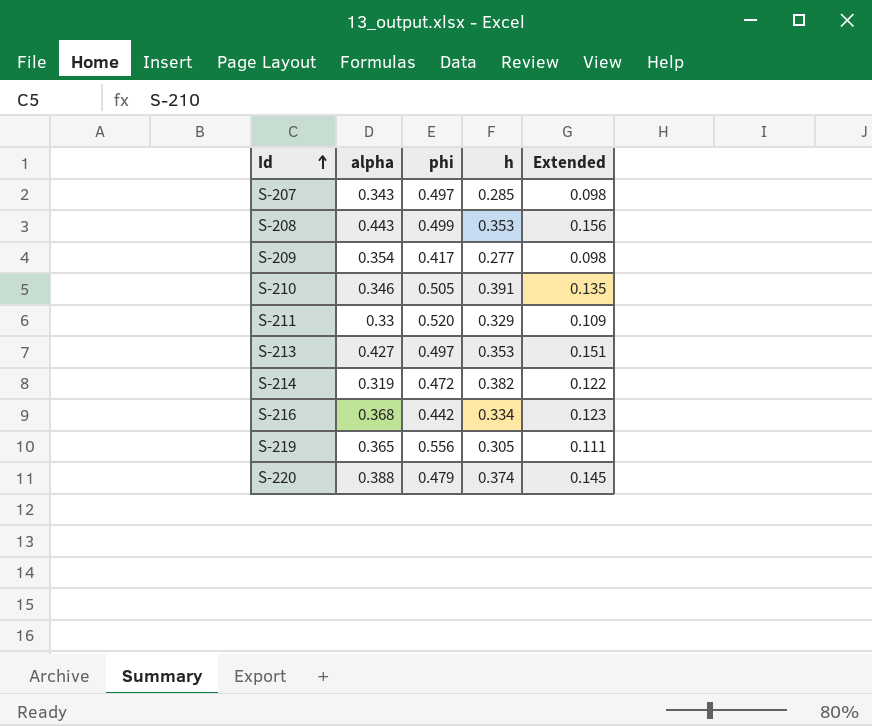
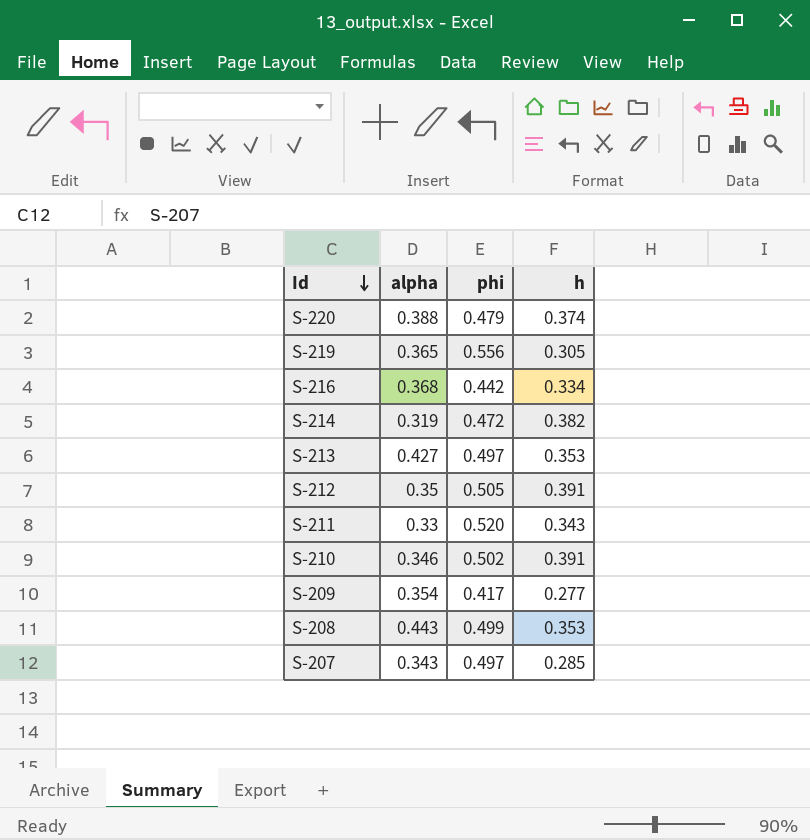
row order: Id ascending -> Id descending
column Extended | formula: [alpha] * [h] -> none
row S-212: none -> 0.35 | 0.505 | 0.391
S-211 | h: 0.329 -> 0.343
S-210 | phi: 0.505 -> 0.502

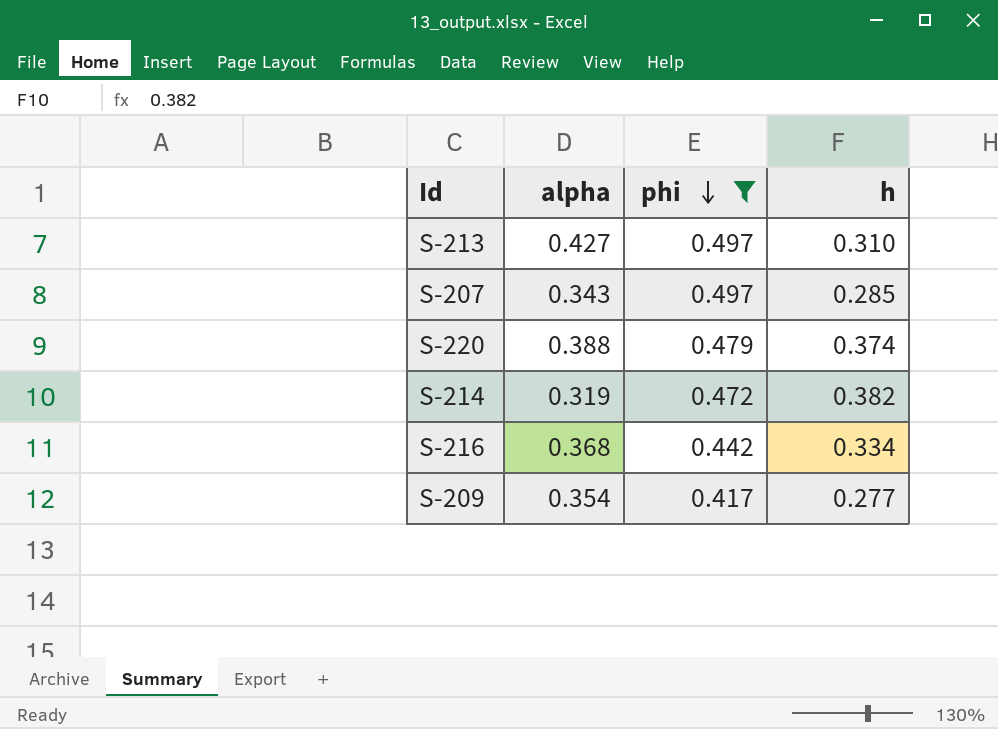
filter: none -> phi <= 0.497
row order: Id descending -> phi descending
S-213 | h: 0.353 -> 0.310

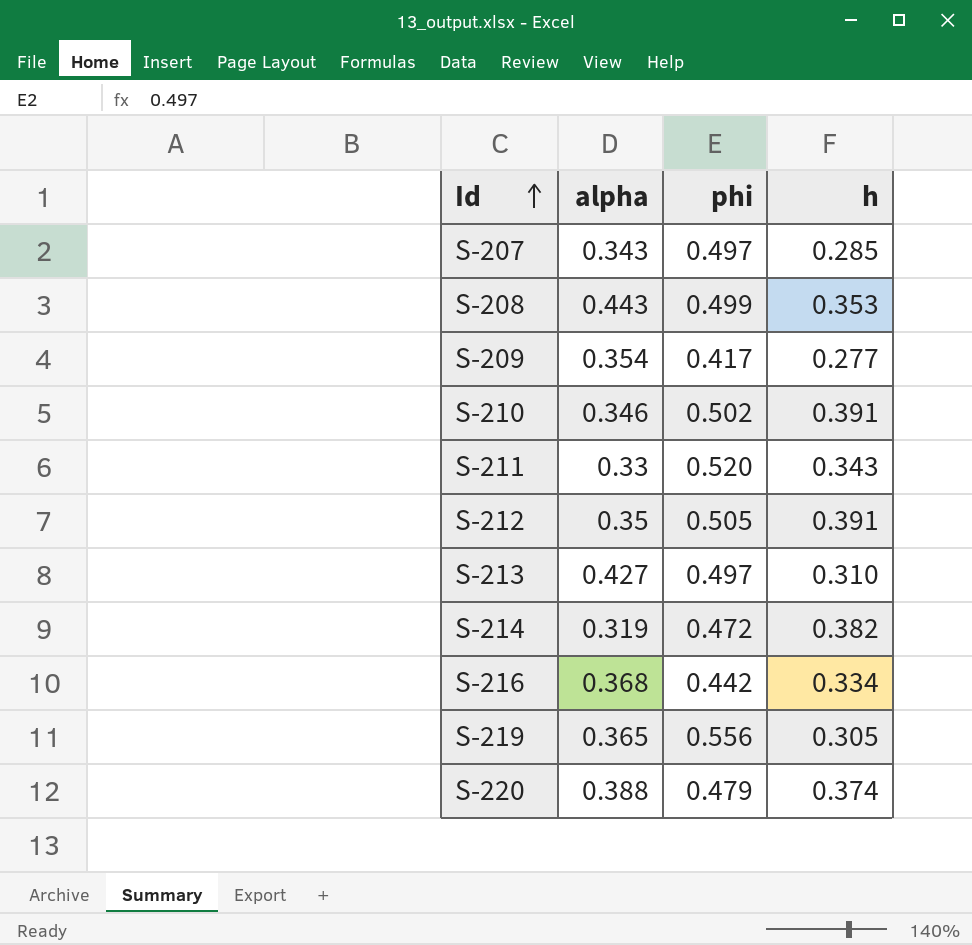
filter: phi <= 0.497 -> none
row order: phi descending -> Id ascending

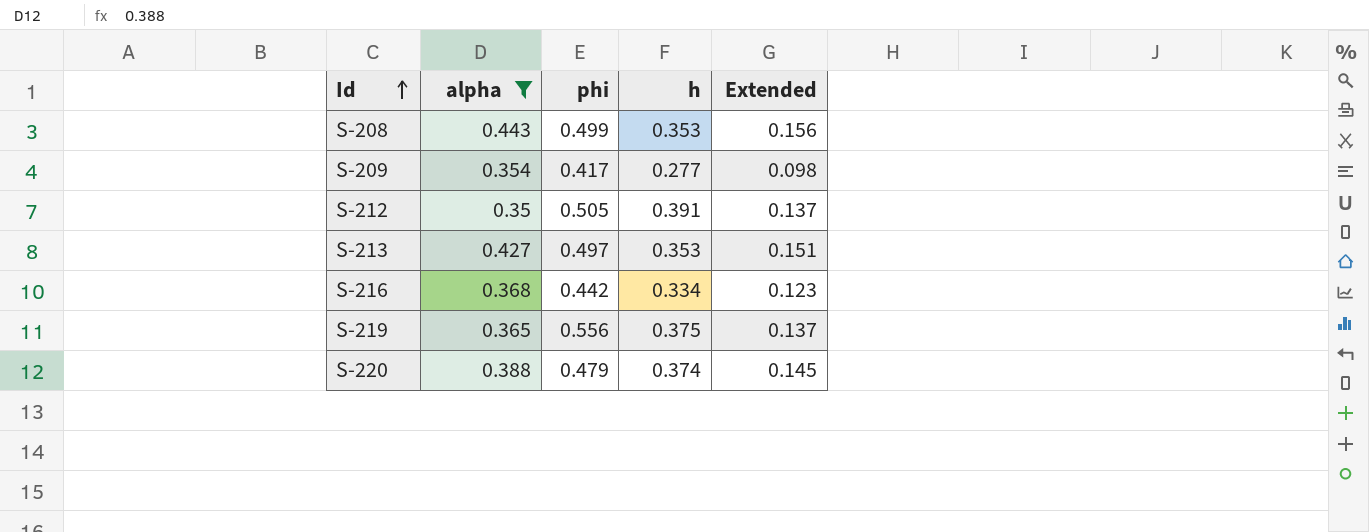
filter: none -> alpha >= 0.35
column Extended | formula: none -> [alpha] * [h]
S-213 | h: 0.310 -> 0.353
S-219 | h: 0.305 -> 0.375

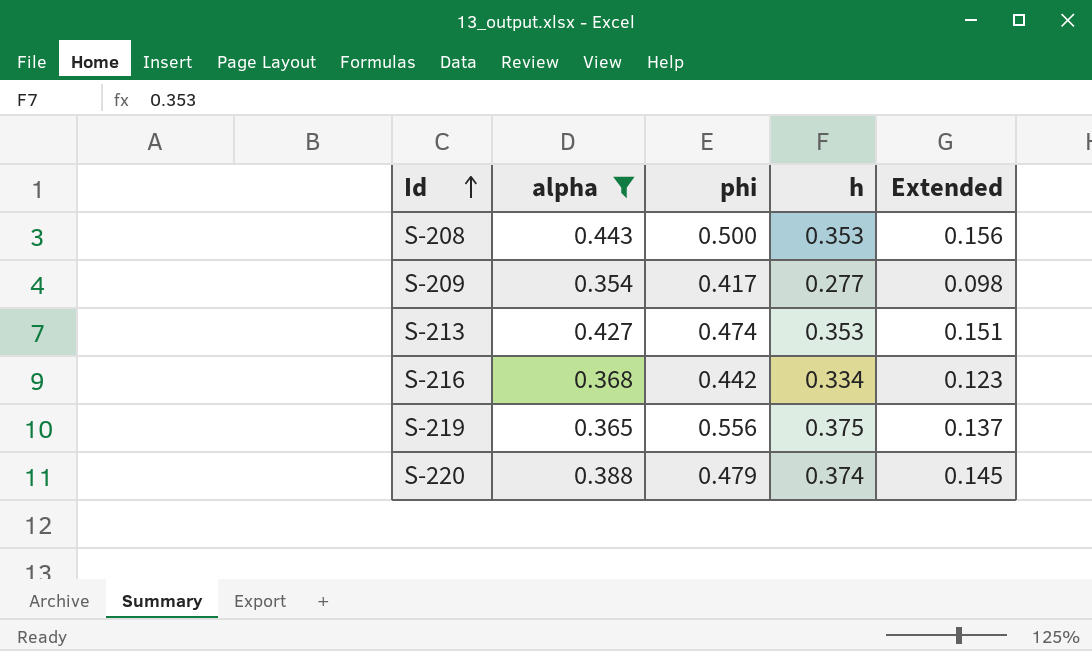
row S-212: 0.35 | 0.505 | 0.391 | 0.137 -> none
S-208 | phi: 0.499 -> 0.500
S-213 | phi: 0.497 -> 0.474

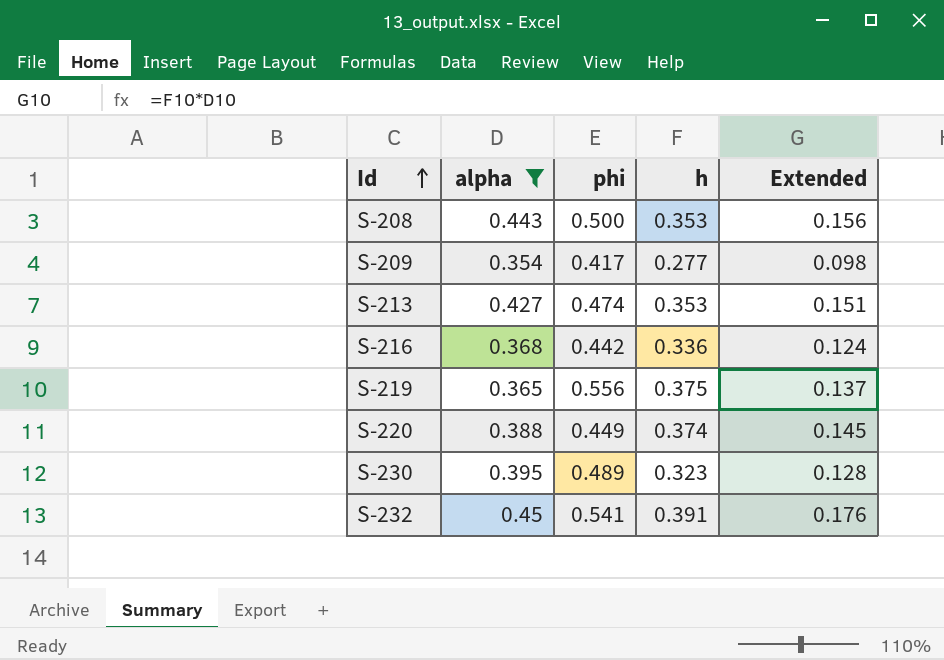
S-216 | h: 0.334 -> 0.336
S-216 | Extended: 0.123 -> 0.124
S-220 | phi: 0.479 -> 0.449
row S-230: none -> 0.395 | 0.489 | 0.323 | 0.128
row S-232: none -> 0.45 | 0.541 | 0.391 | 0.176

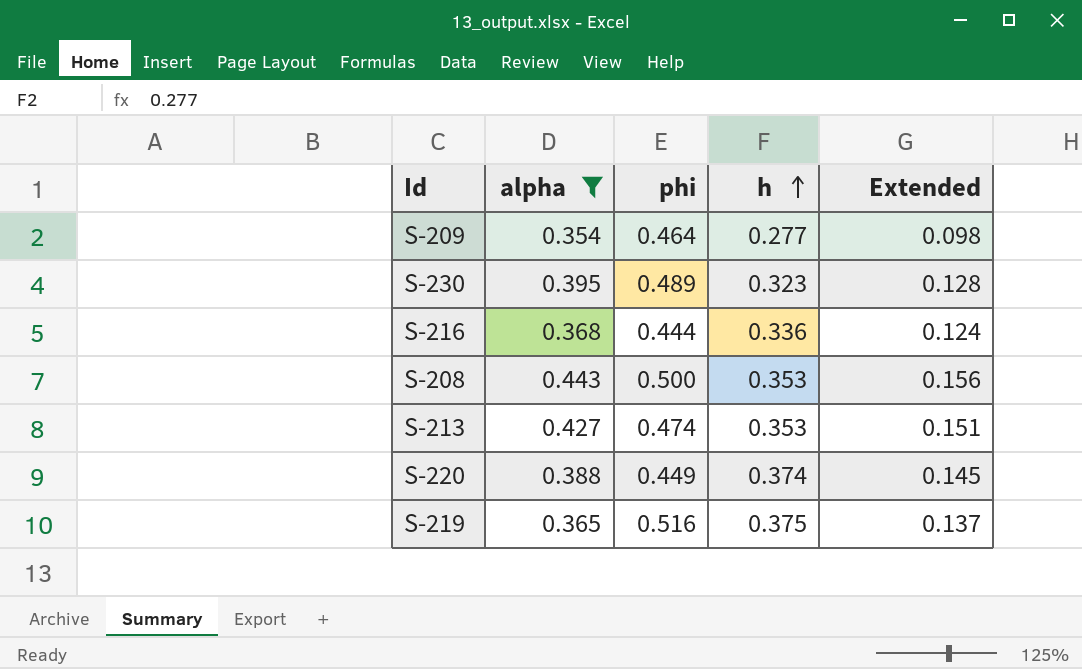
row order: Id ascending -> h ascending
row S-232: 0.45 | 0.541 | 0.391 | 0.176 -> none
S-209 | phi: 0.417 -> 0.464
S-216 | phi: 0.442 -> 0.444
S-219 | phi: 0.556 -> 0.516

